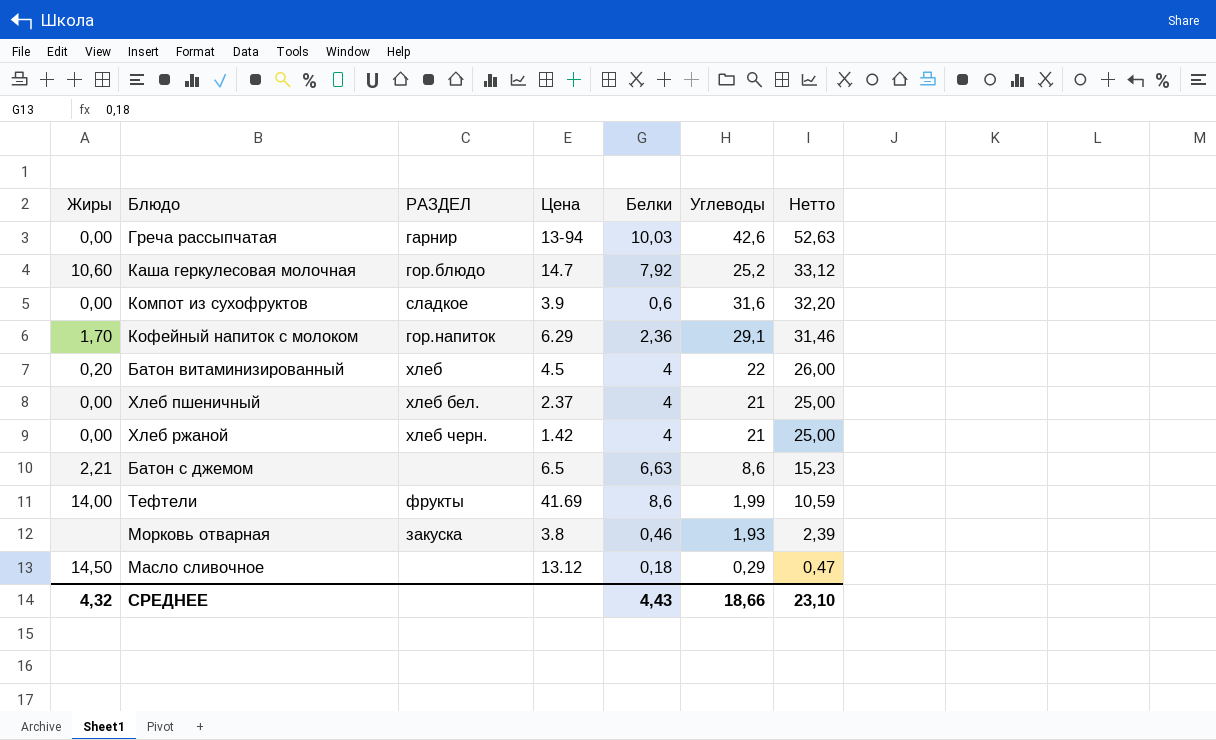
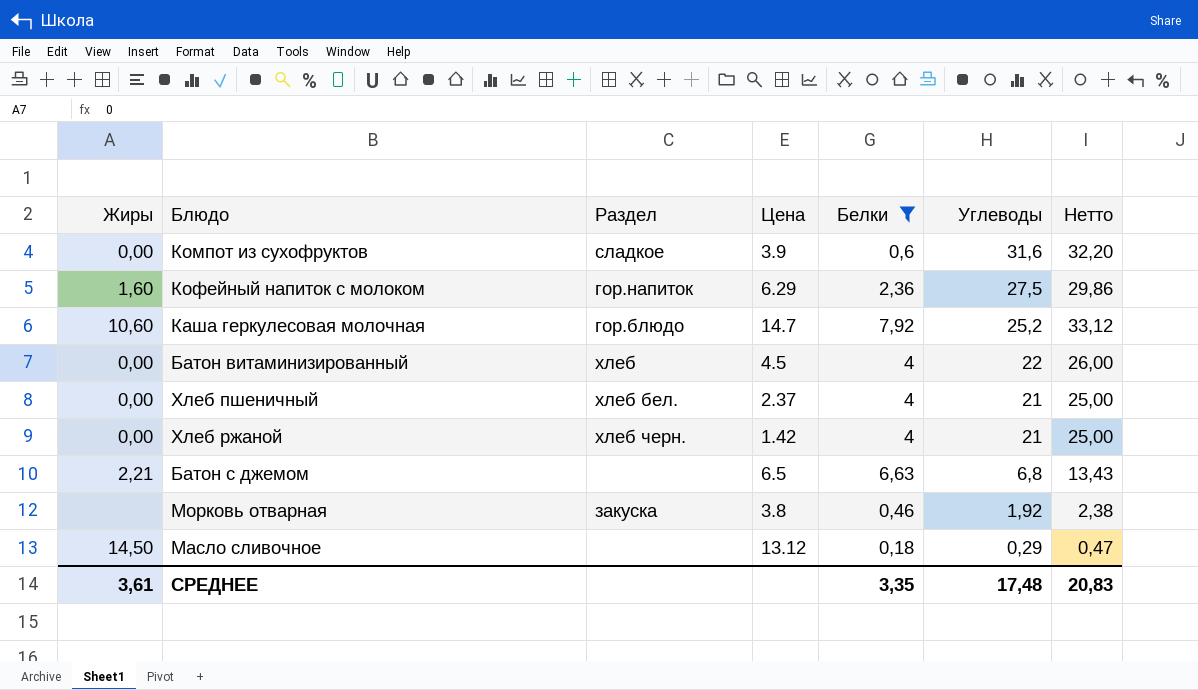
filter: none -> Белки <= 7,92
row order: Нетто descending -> Углеводы descending
column name: РАЗДЕЛ -> Раздел
Кофейный напиток с молоком | Жиры: 1,70 -> 1,60
Кофейный напиток с молоком | Углеводы: 29,1 -> 27,5
Кофейный напиток с молоком | Нетто: 31,46 -> 29,86
Батон витаминизированный | Жиры: 0,20 -> 0,00
Батон с джемом | Углеводы: 8,6 -> 6,8
Батон с джемом | Нетто: 15,23 -> 13,43
Морковь отварная | Углеводы: 1,93 -> 1,92
Морковь отварная | Нетто: 2,39 -> 2,38
СРЕДНЕЕ | Жиры: 4,32 -> 3,61
СРЕДНЕЕ | Белки: 4,43 -> 3,35
СРЕДНЕЕ | Углеводы: 18,66 -> 17,48
СРЕДНЕЕ | Нетто: 23,10 -> 20,83

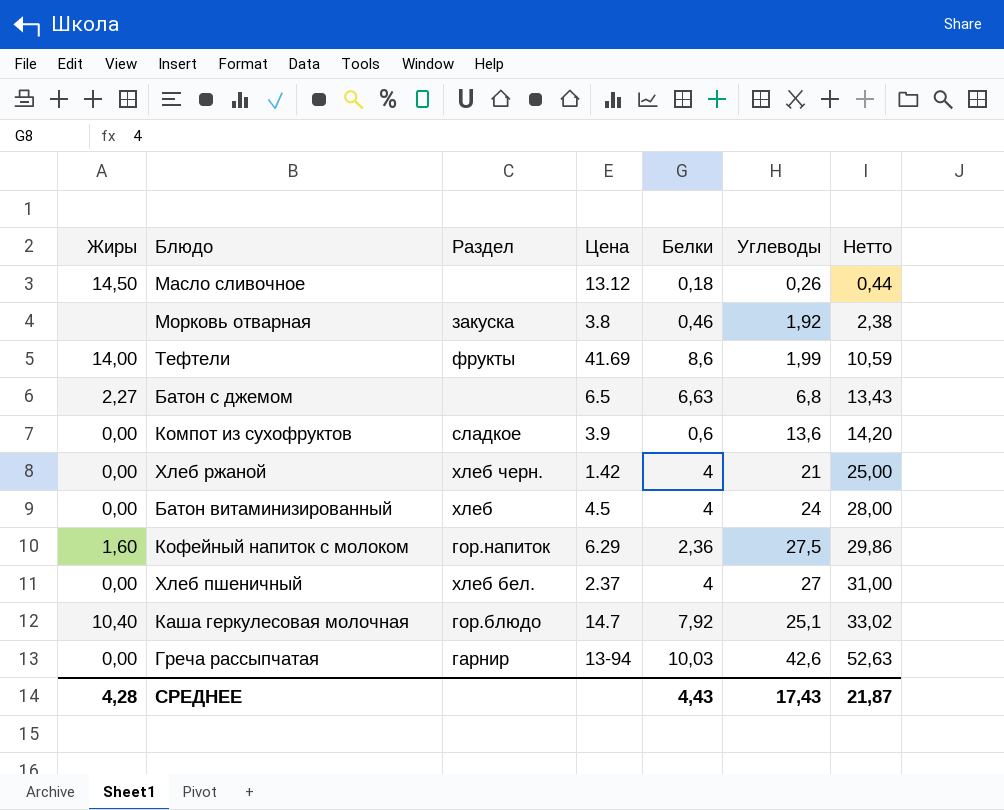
filter: Белки <= 7,92 -> none
row order: Углеводы descending -> Нетто ascending
Масло сливочное | Углеводы: 0,29 -> 0,26
Масло сливочное | Нетто: 0,47 -> 0,44
Батон с джемом | Жиры: 2,21 -> 2,27
Компот из сухофруктов | Углеводы: 31,6 -> 13,6
Компот из сухофруктов | Нетто: 32,20 -> 14,20
Батон витаминизированный | Углеводы: 22 -> 24
Батон витаминизированный | Нетто: 26,00 -> 28,00
Хлеб пшеничный | Углеводы: 21 -> 27
Хлеб пшеничный | Нетто: 25,00 -> 31,00
Каша геркулесовая молочная | Жиры: 10,60 -> 10,40
Каша геркулесовая молочная | Углеводы: 25,2 -> 25,1
Каша геркулесовая молочная | Нетто: 33,12 -> 33,02
СРЕДНЕЕ | Жиры: 3,61 -> 4,28
СРЕДНЕЕ | Белки: 3,35 -> 4,43
СРЕДНЕЕ | Углеводы: 17,48 -> 17,43
СРЕДНЕЕ | Нетто: 20,83 -> 21,87

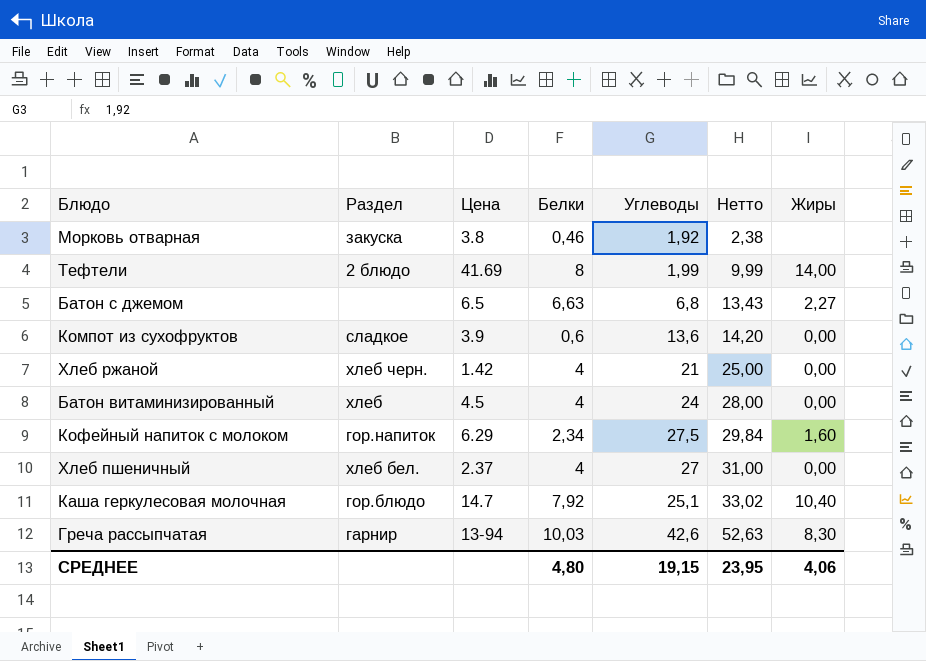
column Жиры | position: 1 -> 7
row Масло сливочное: 14,50 | none | 13.12 | 0,18 | 0,26 | 0,44 -> none
Тефтели | Раздел: фрукты -> 2 блюдо
Тефтели | Белки: 8,6 -> 8
Тефтели | Нетто: 10,59 -> 9,99
Кофейный напиток с молоком | Белки: 2,36 -> 2,34
Кофейный напиток с молоком | Нетто: 29,86 -> 29,84
Греча рассыпчатая | Жиры: 0,00 -> 8,30
СРЕДНЕЕ | Белки: 4,43 -> 4,80
СРЕДНЕЕ | Углеводы: 17,43 -> 19,15
СРЕДНЕЕ | Нетто: 21,87 -> 23,95
СРЕДНЕЕ | Жиры: 4,28 -> 4,06

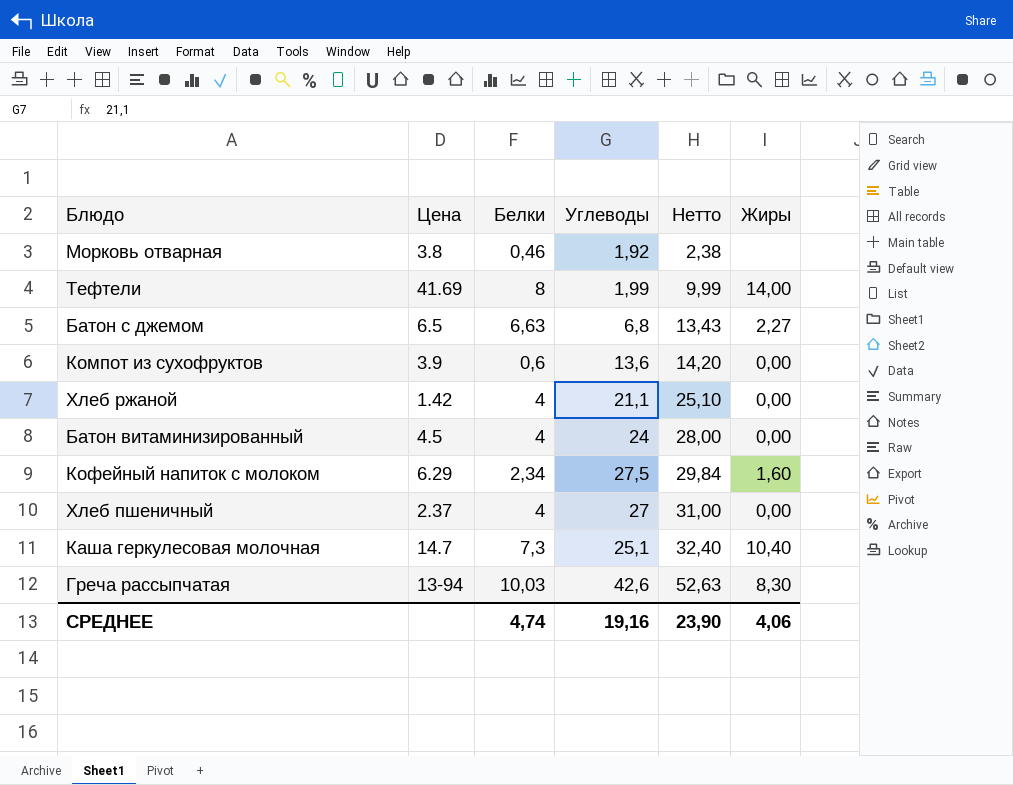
column Раздел | position: 2 -> none
Хлеб ржаной | Углеводы: 21 -> 21,1
Хлеб ржаной | Нетто: 25,00 -> 25,10
Каша геркулесовая молочная | Белки: 7,92 -> 7,3
Каша геркулесовая молочная | Нетто: 33,02 -> 32,40
СРЕДНЕЕ | Белки: 4,80 -> 4,74
СРЕДНЕЕ | Углеводы: 19,15 -> 19,16
СРЕДНЕЕ | Нетто: 23,95 -> 23,90

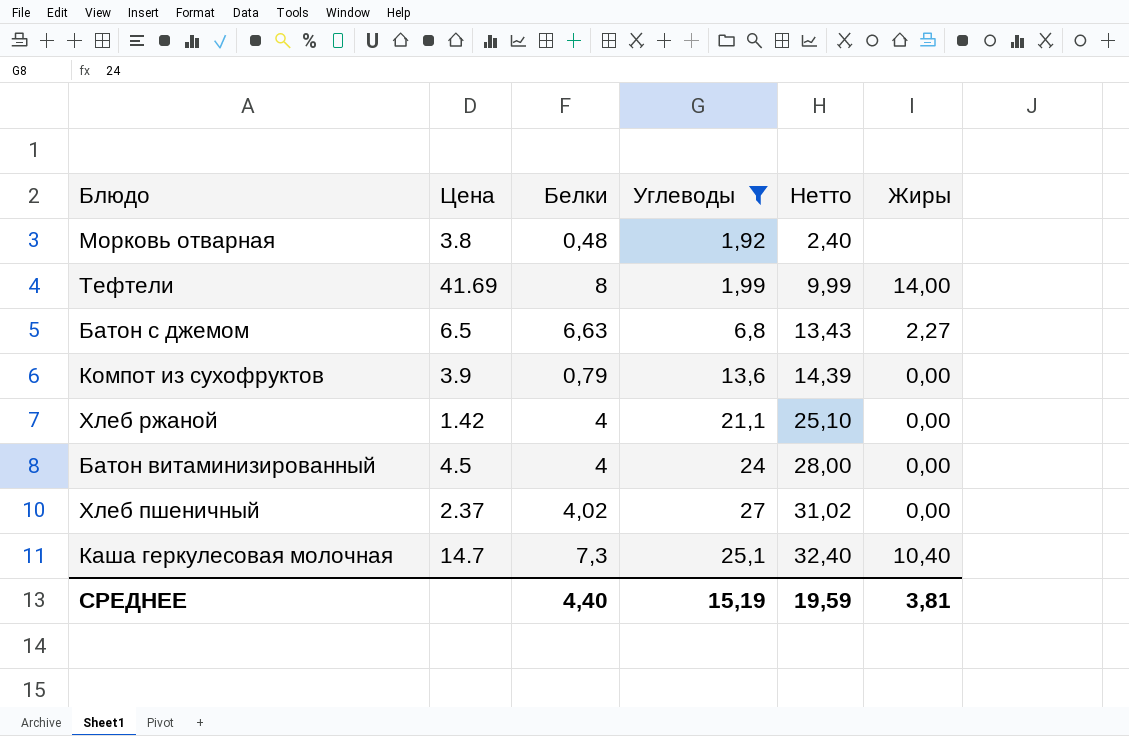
filter: none -> Углеводы <= 27
Морковь отварная | Белки: 0,46 -> 0,48
Морковь отварная | Нетто: 2,38 -> 2,40
Компот из сухофруктов | Белки: 0,6 -> 0,79
Компот из сухофруктов | Нетто: 14,20 -> 14,39
Хлеб пшеничный | Белки: 4 -> 4,02
Хлеб пшеничный | Нетто: 31,00 -> 31,02
СРЕДНЕЕ | Белки: 4,74 -> 4,40
СРЕДНЕЕ | Углеводы: 19,16 -> 15,19
СРЕДНЕЕ | Нетто: 23,90 -> 19,59
СРЕДНЕЕ | Жиры: 4,06 -> 3,81

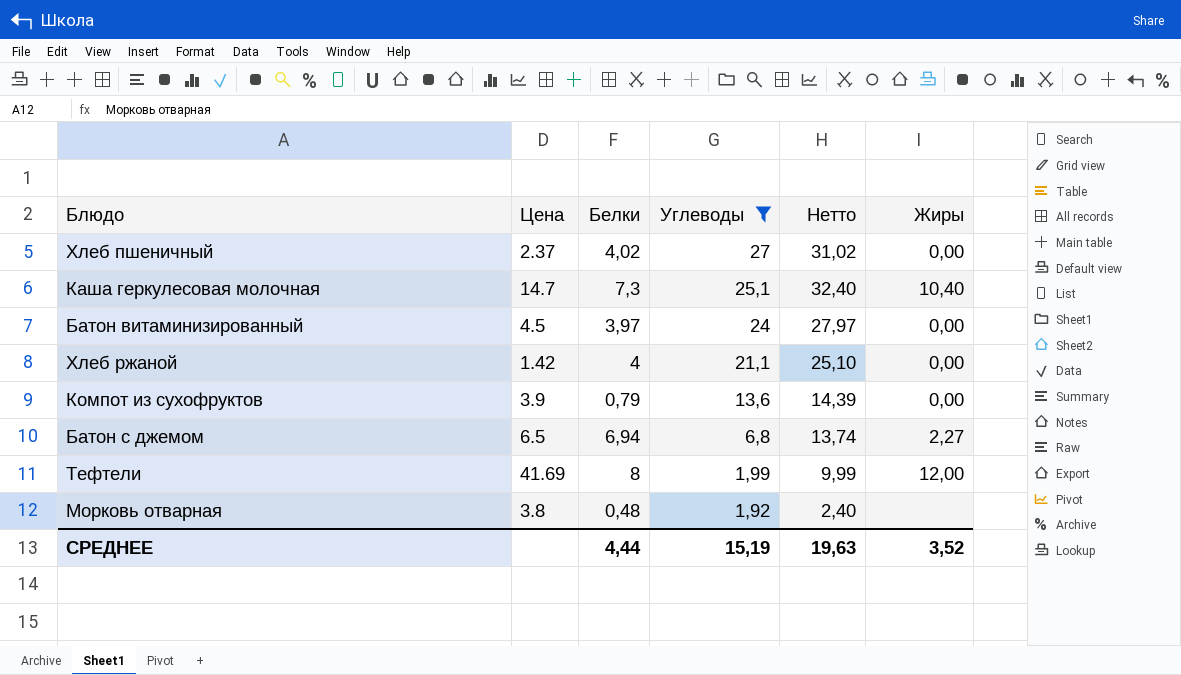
row order: Нетто ascending -> Углеводы descending
Батон витаминизированный | Белки: 4 -> 3,97
Батон витаминизированный | Нетто: 28,00 -> 27,97
Батон с джемом | Белки: 6,63 -> 6,94
Батон с джемом | Нетто: 13,43 -> 13,74
Тефтели | Жиры: 14,00 -> 12,00
СРЕДНЕЕ | Белки: 4,40 -> 4,44
СРЕДНЕЕ | Нетто: 19,59 -> 19,63
СРЕДНЕЕ | Жиры: 3,81 -> 3,52

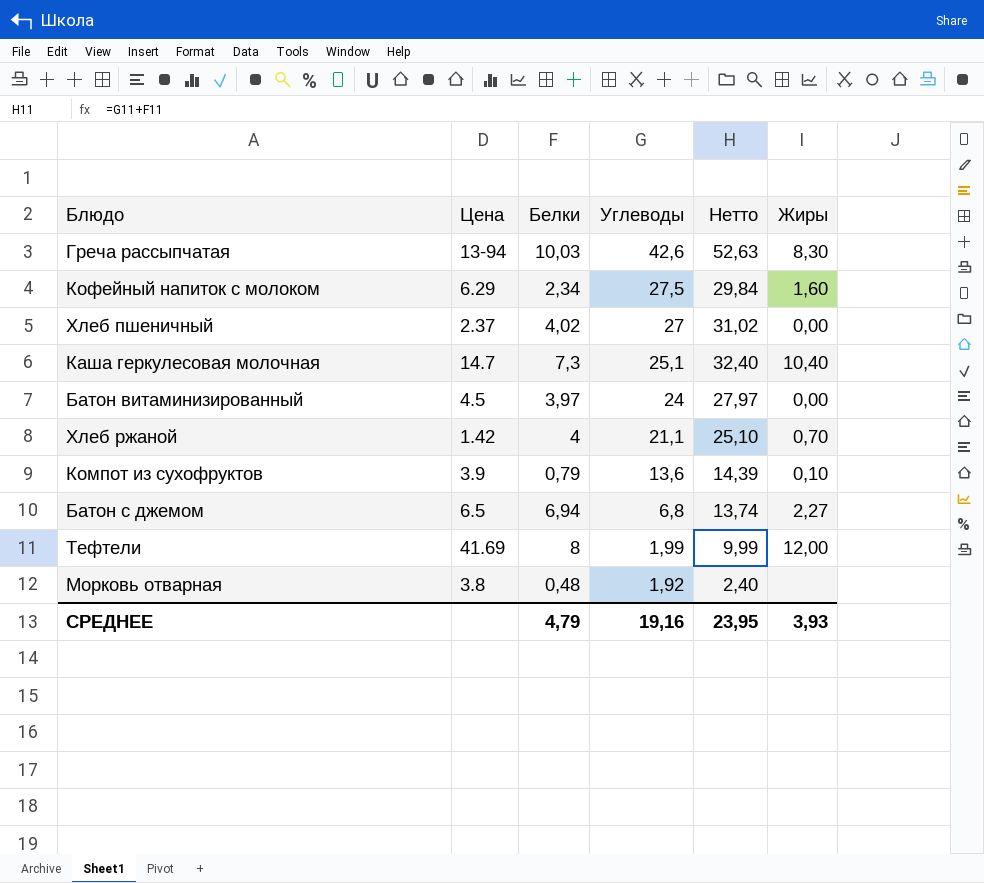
filter: Углеводы <= 27 -> none
Хлеб ржаной | Жиры: 0,00 -> 0,70
Компот из сухофруктов | Жиры: 0,00 -> 0,10
СРЕДНЕЕ | Белки: 4,44 -> 4,79
СРЕДНЕЕ | Углеводы: 15,19 -> 19,16
СРЕДНЕЕ | Нетто: 19,63 -> 23,95
СРЕДНЕЕ | Жиры: 3,52 -> 3,93

